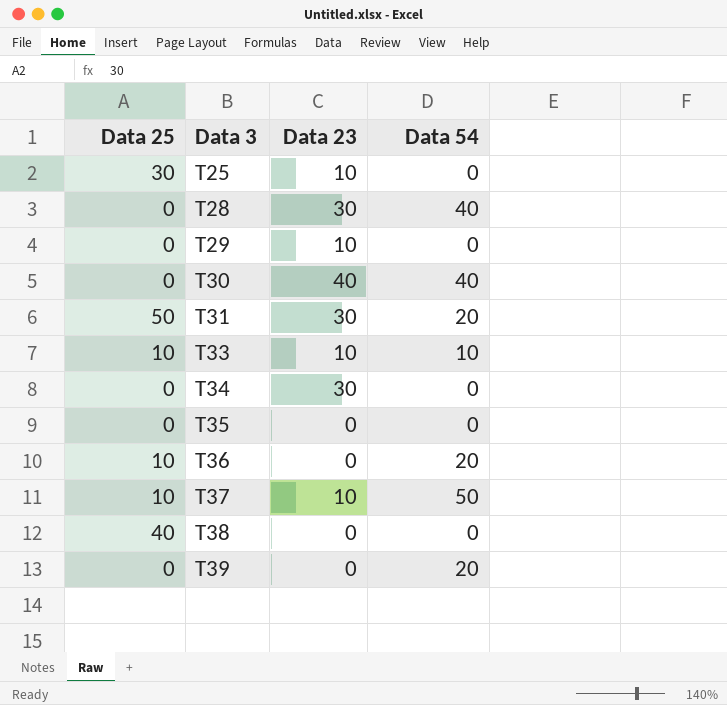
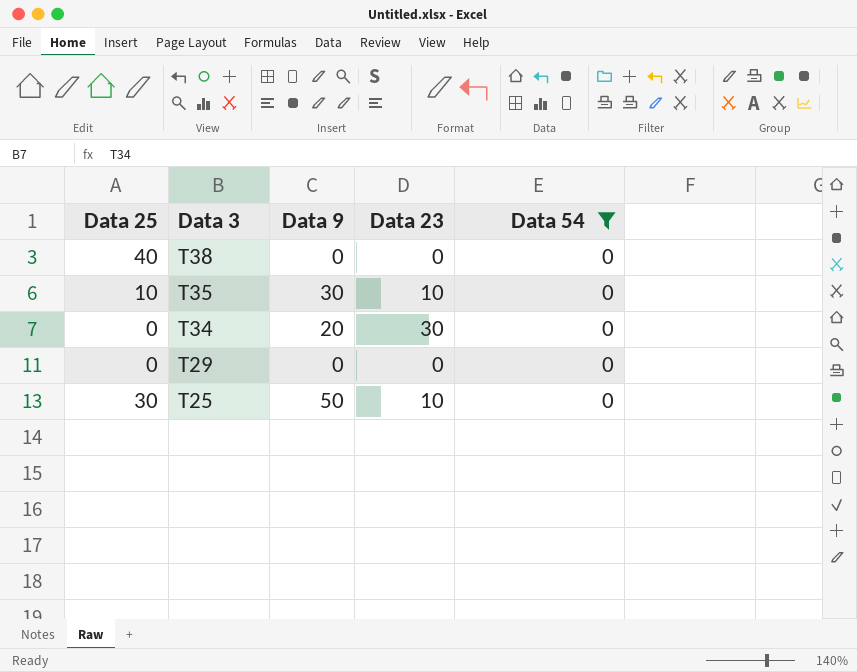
filter: none -> Data 54 = 0
row order: Data 3 ascending -> Data 3 descending
column Data 9 | position: none -> 3
T35 | Data 25: 0 -> 10
T35 | Data 23: 0 -> 10
T29 | Data 23: 10 -> 0

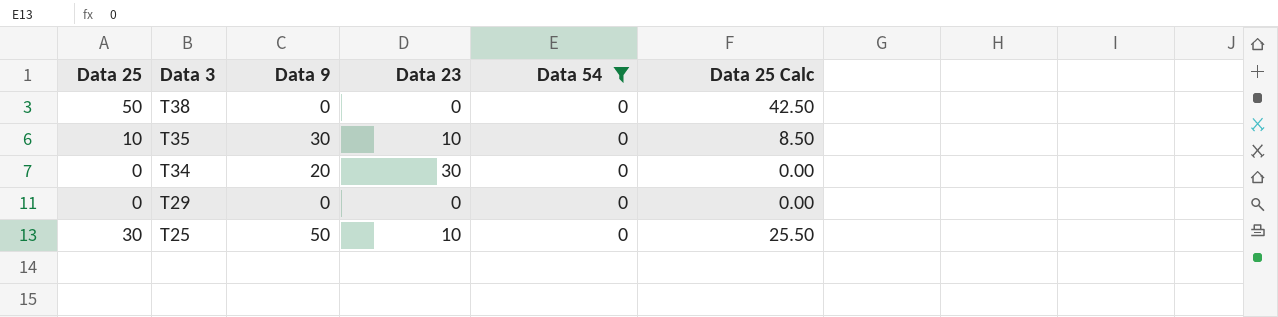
column Data 25 Calc | formula: none -> [Data 25] * 0.85
T38 | Data 25: 40 -> 50

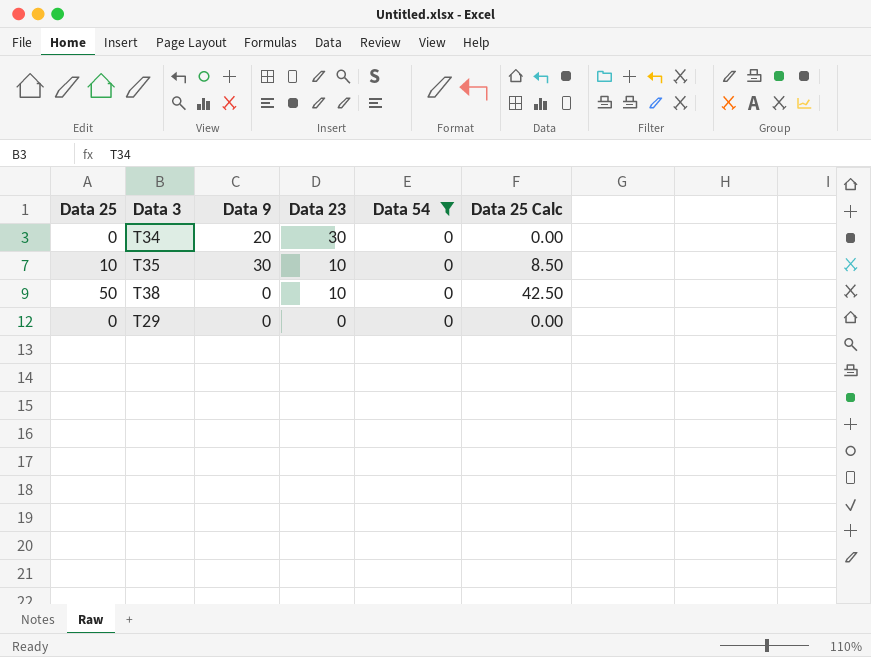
row order: Data 3 descending -> Data 23 descending
row T25: 30 | 50 | 10 | 0 | 25.50 -> none
T38 | Data 23: 0 -> 10

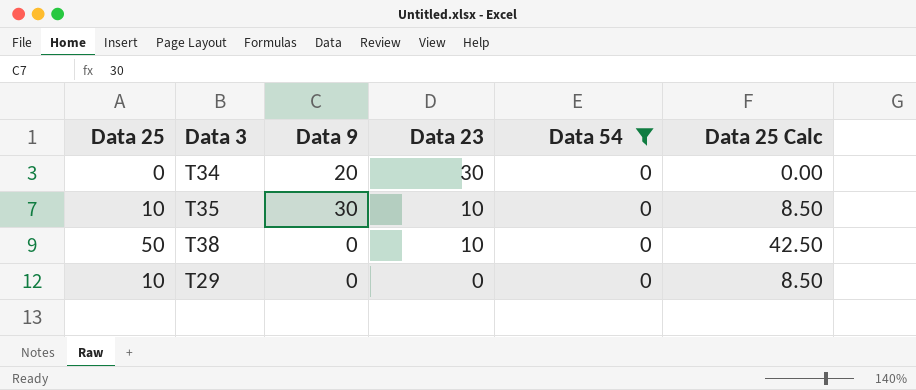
T29 | Data 25: 0 -> 10
T29 | Data 25 Calc: 0.00 -> 8.50

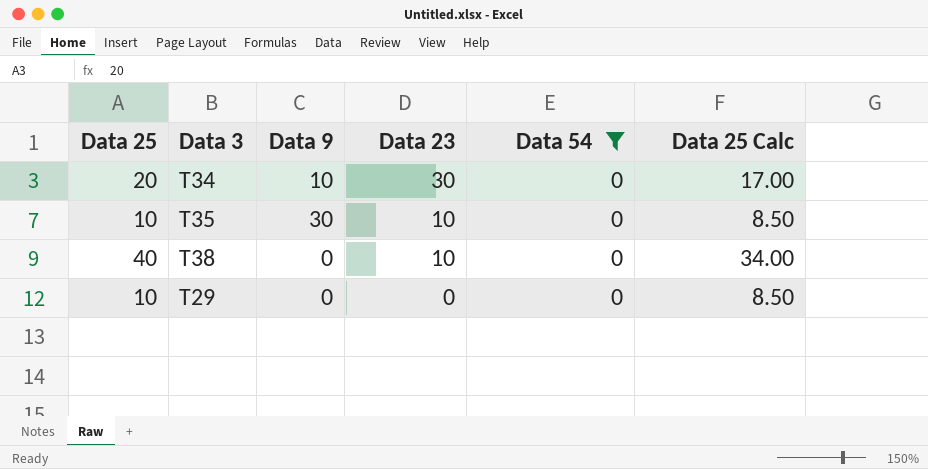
T34 | Data 25: 0 -> 20
T34 | Data 9: 20 -> 10
T34 | Data 25 Calc: 0.00 -> 17.00
T38 | Data 25: 50 -> 40
T38 | Data 25 Calc: 42.50 -> 34.00

